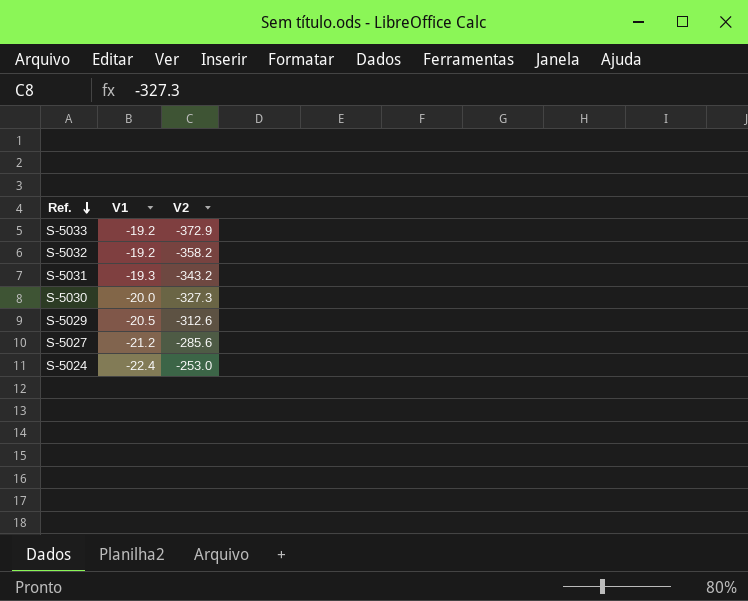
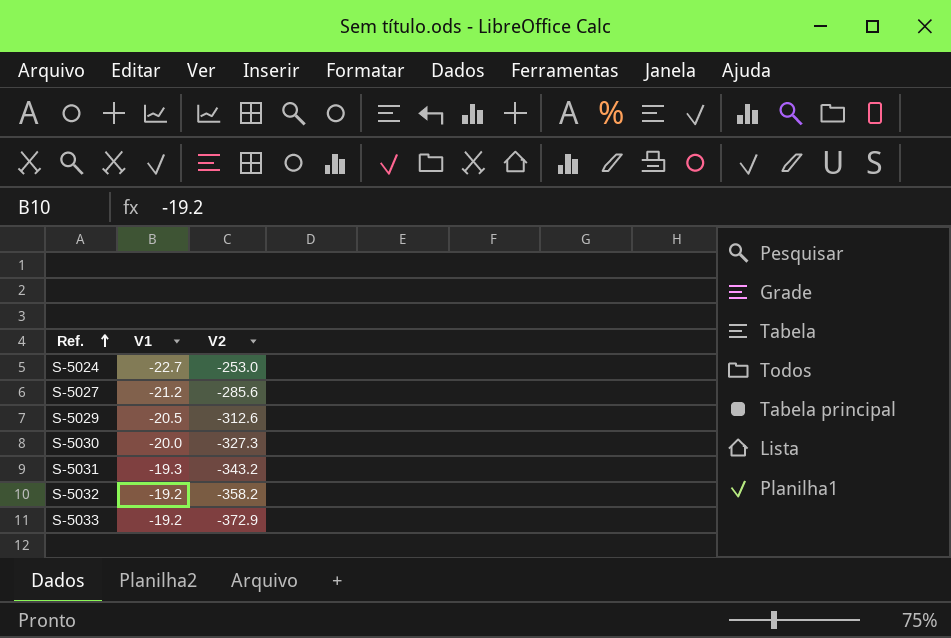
row order: Ref. descending -> Ref. ascending
S-5024 | V1: -22.4 -> -22.7

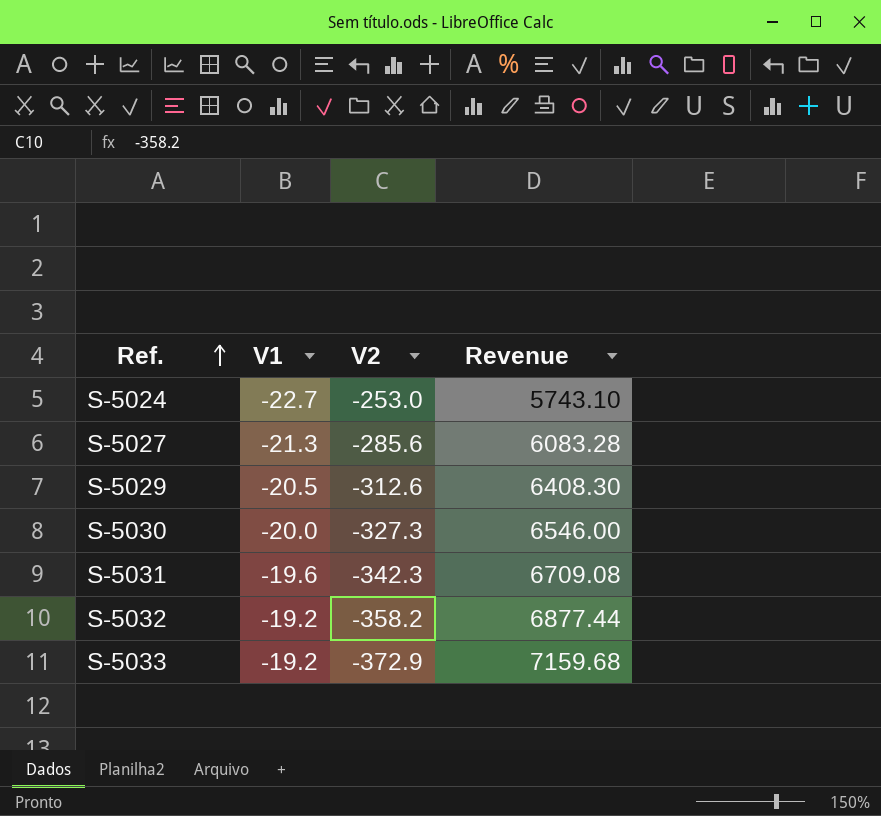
column Revenue | formula: none -> [V1] * [V2]
S-5027 | V1: -21.2 -> -21.3
S-5031 | V1: -19.3 -> -19.6
S-5031 | V2: -343.2 -> -342.3

